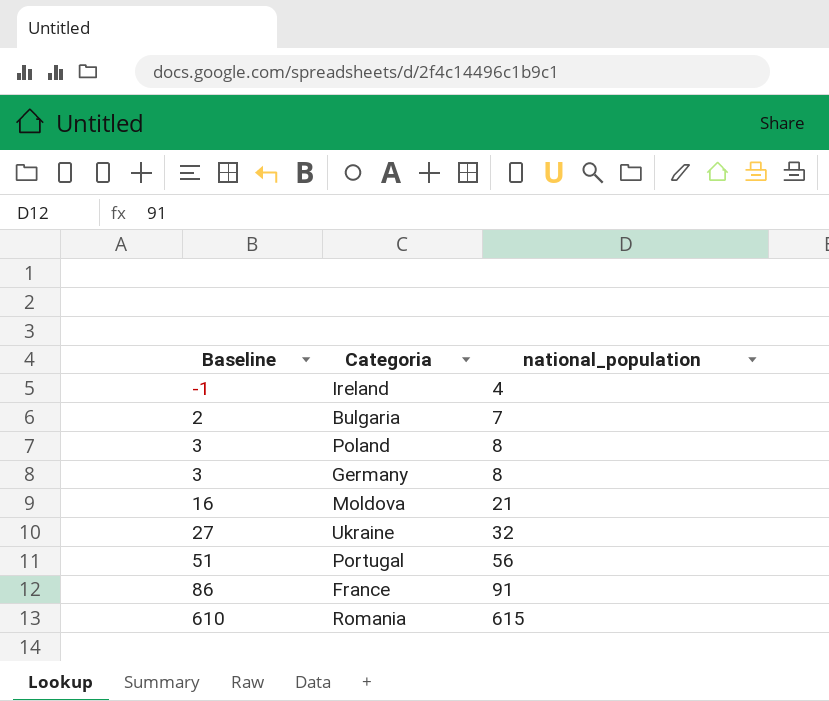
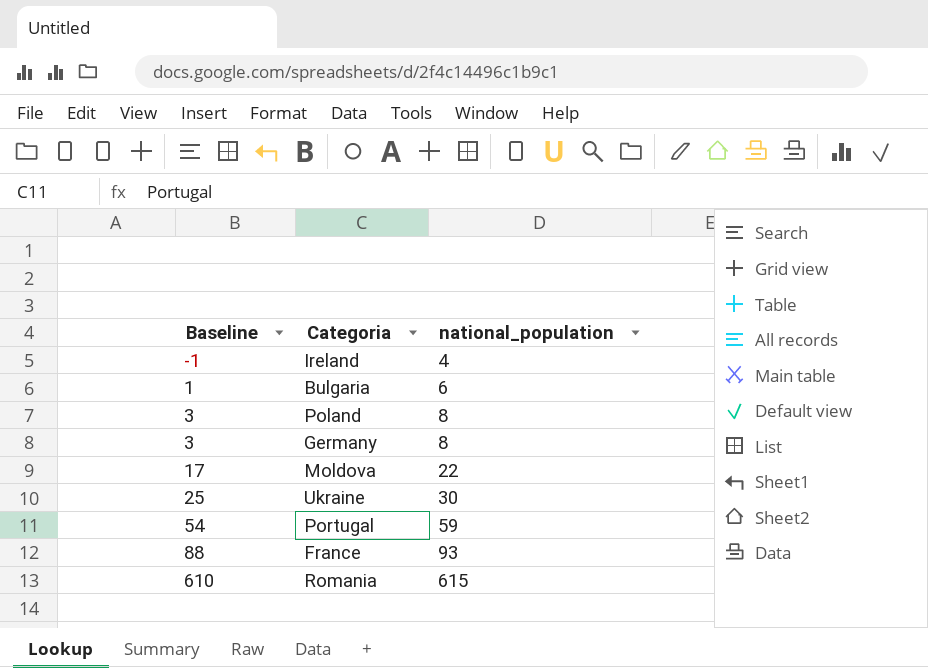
Bulgaria | Baseline: 2 -> 1
Bulgaria | national_population: 7 -> 6
Moldova | Baseline: 16 -> 17
Moldova | national_population: 21 -> 22
Ukraine | Baseline: 27 -> 25
Ukraine | national_population: 32 -> 30
Portugal | Baseline: 51 -> 54
Portugal | national_population: 56 -> 59
France | Baseline: 86 -> 88
France | national_population: 91 -> 93

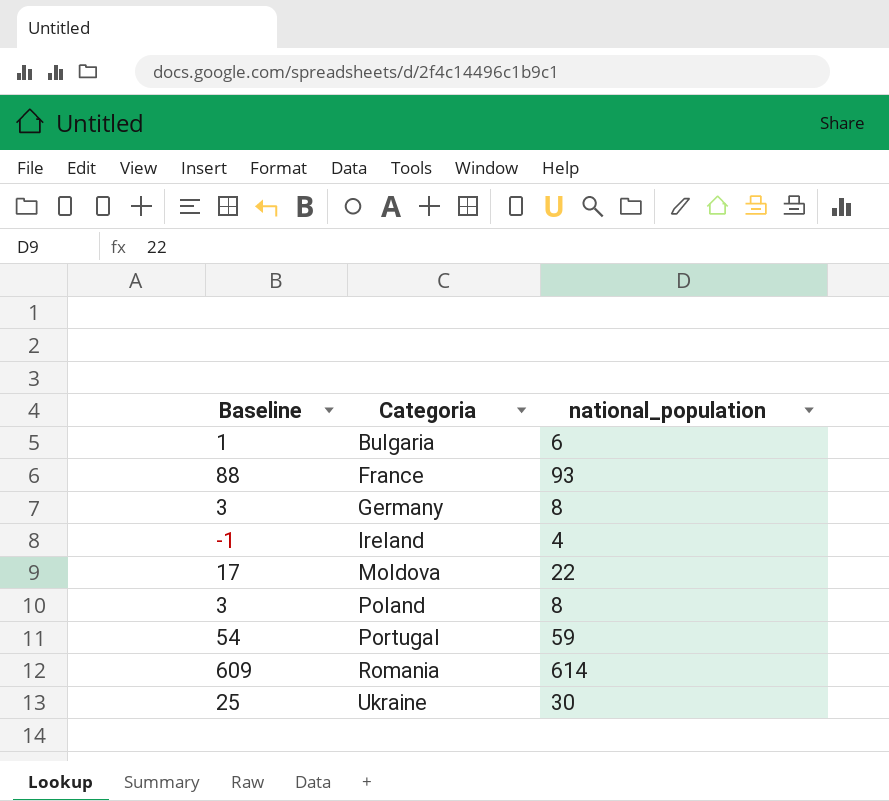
row order: Baseline ascending -> Categoria ascending
Romania | Baseline: 610 -> 609
Romania | national_population: 615 -> 614

